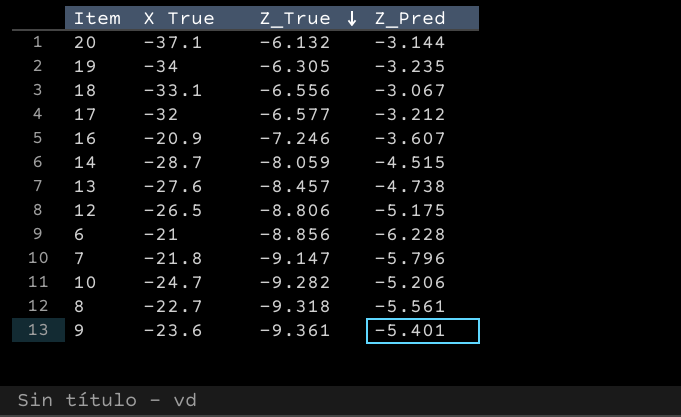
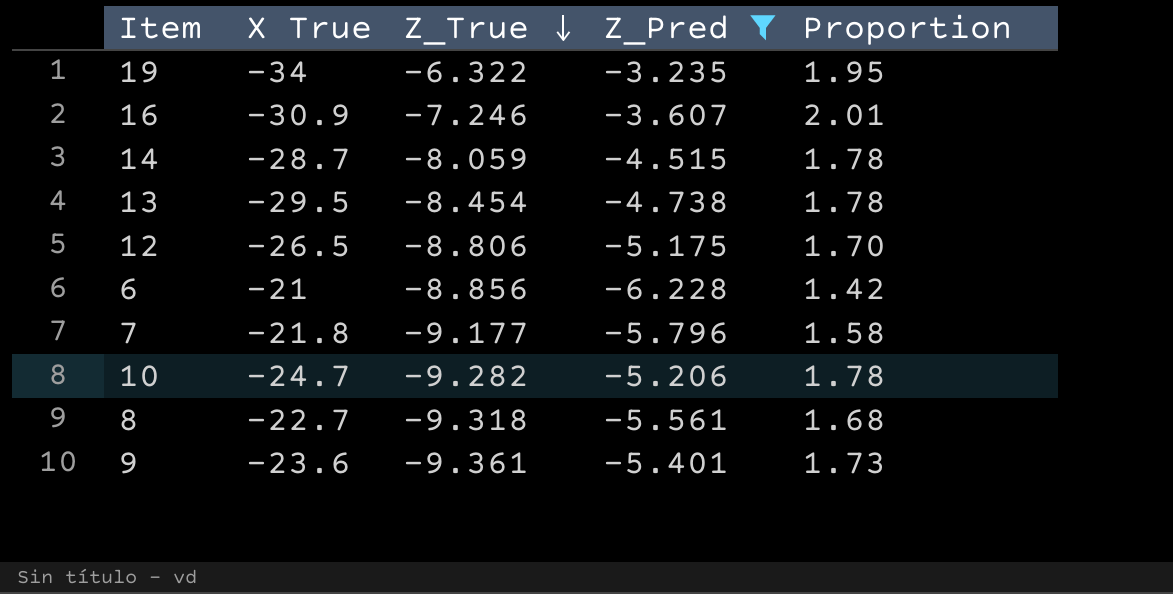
filter: none -> Z_Pred <= -3.235
column Proportion | formula: none -> [Z_True] / [Z_Pred]
19 | Z_True: -6.305 -> -6.322
16 | X True: -20.9 -> -30.9
13 | X True: -27.6 -> -29.5
13 | Z_True: -8.457 -> -8.454
7 | Z_True: -9.147 -> -9.177

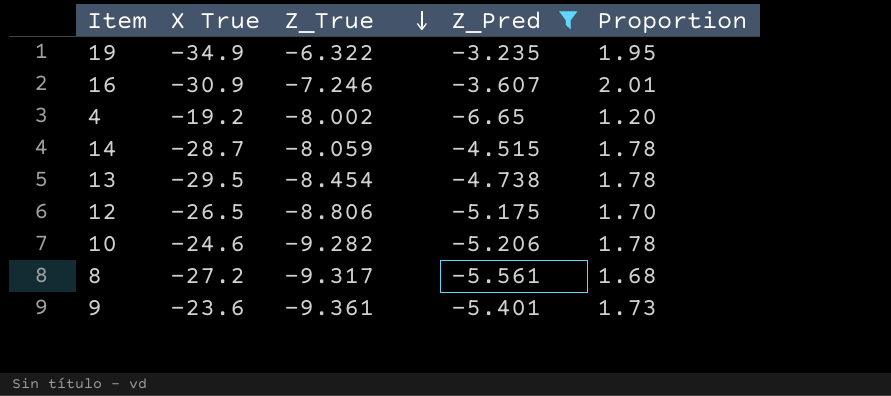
row 6: -21 | -8.856 | -6.228 | 1.42 -> none
row 7: -21.8 | -9.177 | -5.796 | 1.58 -> none
19 | X True: -34 -> -34.9
row 4: none -> -19.2 | -8.002 | -6.65 | 1.20
10 | X True: -24.7 -> -24.6
8 | X True: -22.7 -> -27.2
8 | Z_True: -9.318 -> -9.317

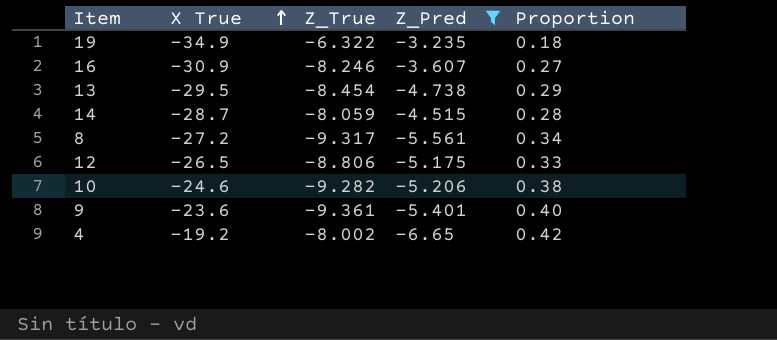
row order: Z_True descending -> X True ascending
column Proportion | formula: [Z_True] / [Z_Pred] -> [Z_True] / [X True]
16 | Z_True: -7.246 -> -8.246

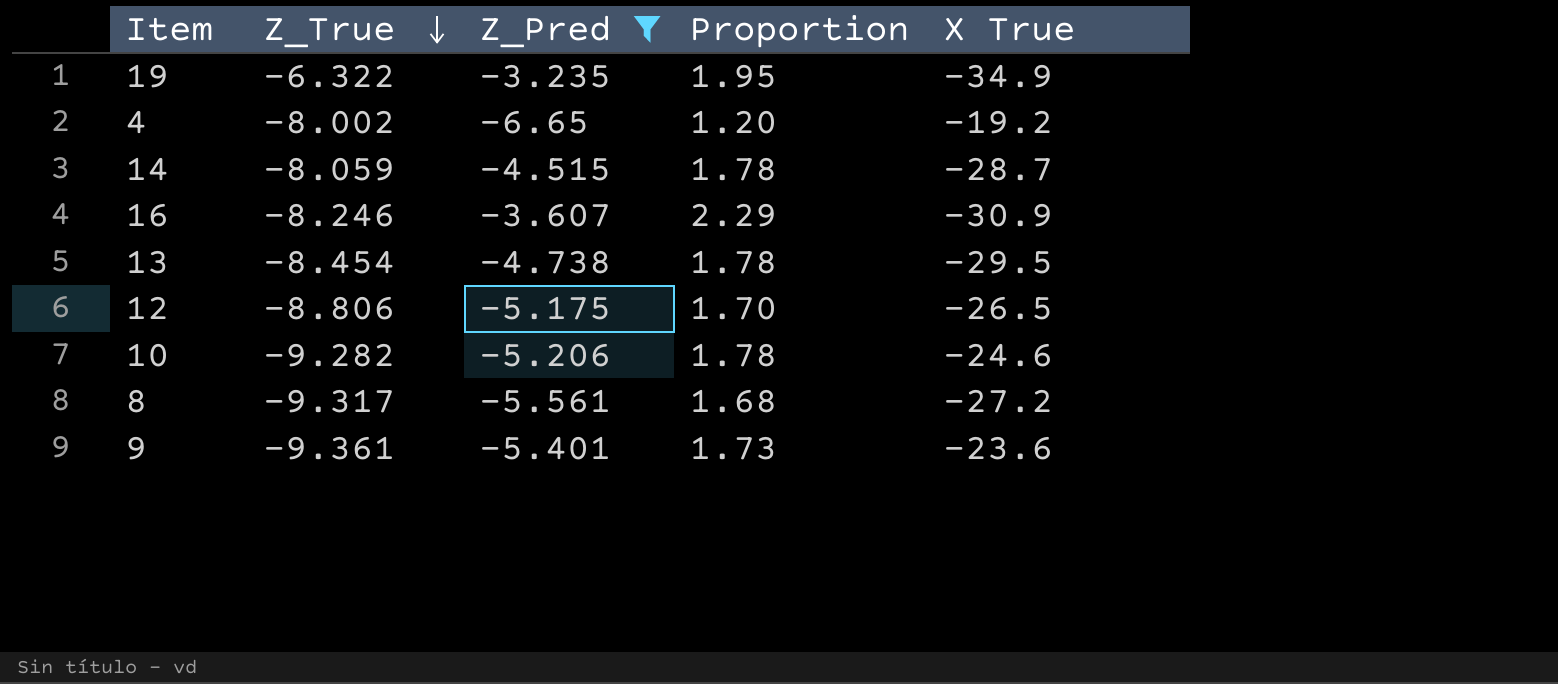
row order: X True ascending -> Z_True descending
column Proportion | formula: [Z_True] / [X True] -> [Z_True] / [Z_Pred]
column X True | position: 2 -> 5

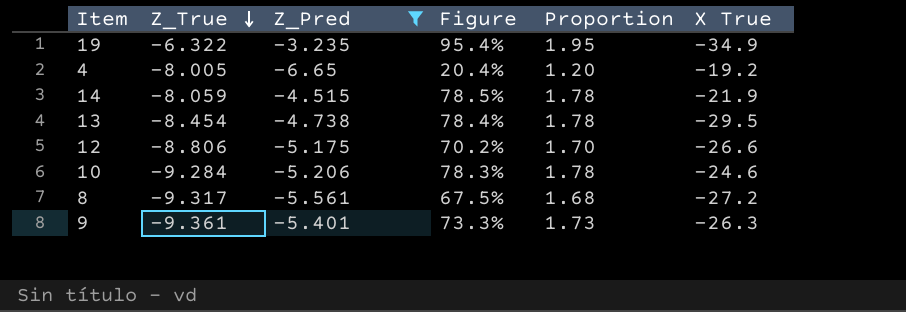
column Figure | formula: none -> ([Z_True] - [Z_Pred]) / [Z_Pred]
row 16: -8.246 | -3.607 | 2.29 | -30.9 -> none
4 | Z_True: -8.002 -> -8.005
14 | X True: -28.7 -> -21.9
12 | X True: -26.5 -> -26.6
10 | Z_True: -9.282 -> -9.284
9 | X True: -23.6 -> -26.3

